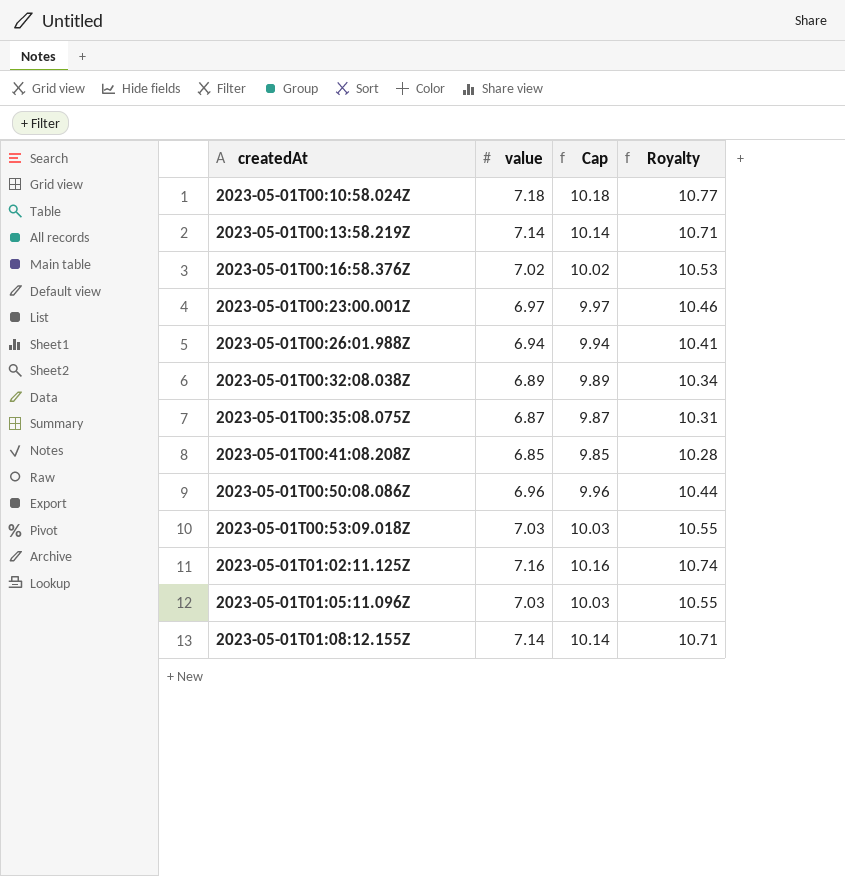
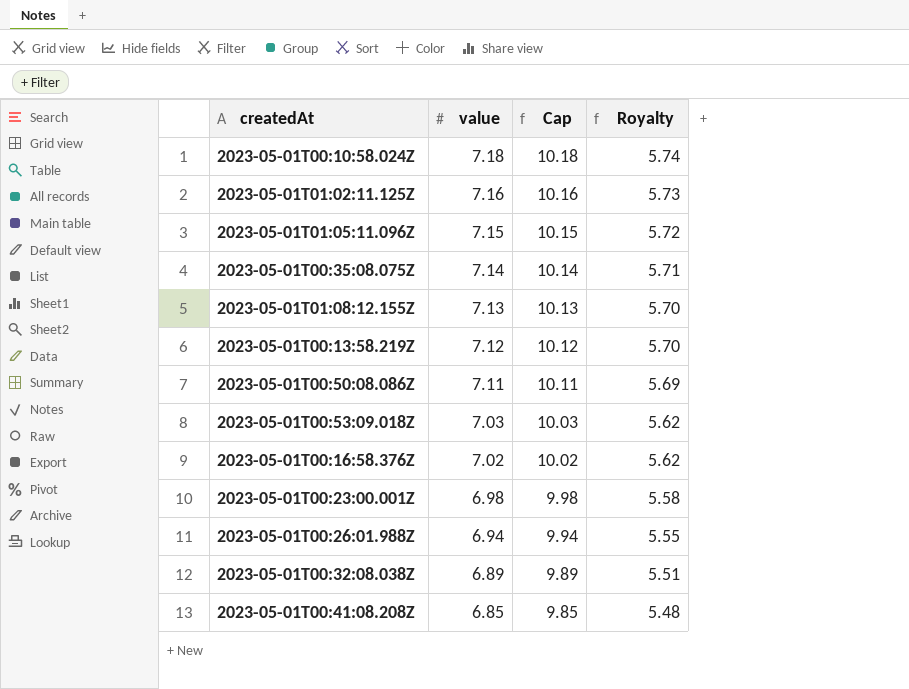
row order: createdAt ascending -> value descending
column Royalty | formula: [value] * 1.5 -> [value] * 0.8
2023-05-01T01:05:11.096Z | value: 7.03 -> 7.15
2023-05-01T01:05:11.096Z | Cap: 10.03 -> 10.15
2023-05-01T00:35:08.075Z | value: 6.87 -> 7.14
2023-05-01T00:35:08.075Z | Cap: 9.87 -> 10.14
2023-05-01T01:08:12.155Z | value: 7.14 -> 7.13
2023-05-01T01:08:12.155Z | Cap: 10.14 -> 10.13
2023-05-01T00:13:58.219Z | value: 7.14 -> 7.12
2023-05-01T00:13:58.219Z | Cap: 10.14 -> 10.12
2023-05-01T00:50:08.086Z | value: 6.96 -> 7.11
2023-05-01T00:50:08.086Z | Cap: 9.96 -> 10.11
2023-05-01T00:23:00.001Z | value: 6.97 -> 6.98
2023-05-01T00:23:00.001Z | Cap: 9.97 -> 9.98

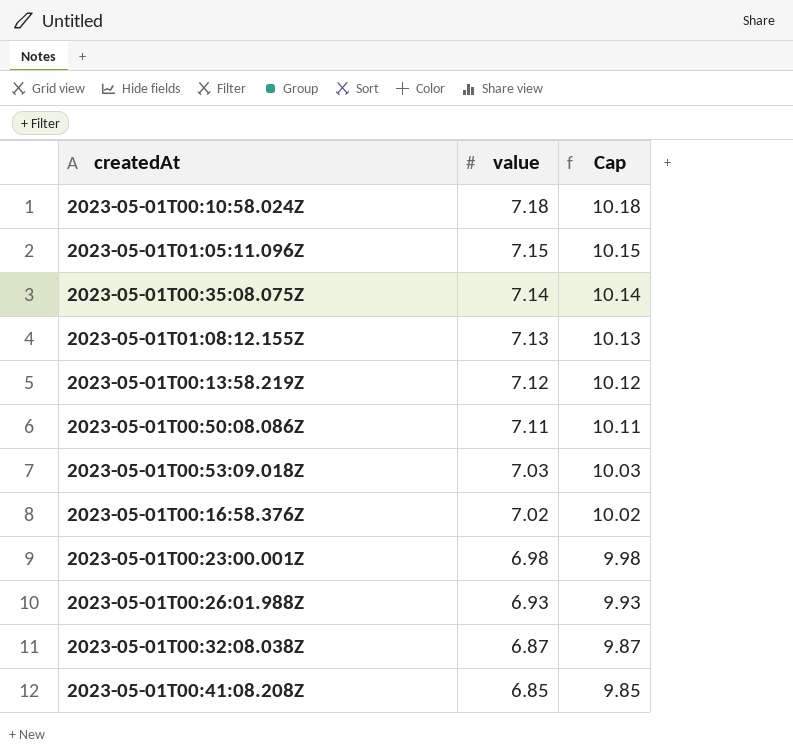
column Royalty | formula: [value] * 0.8 -> none
row 2023-05-01T01:02:11.125Z: 7.16 | 10.16 | 5.73 -> none
2023-05-01T00:26:01.988Z | value: 6.94 -> 6.93
2023-05-01T00:26:01.988Z | Cap: 9.94 -> 9.93
2023-05-01T00:32:08.038Z | value: 6.89 -> 6.87
2023-05-01T00:32:08.038Z | Cap: 9.89 -> 9.87

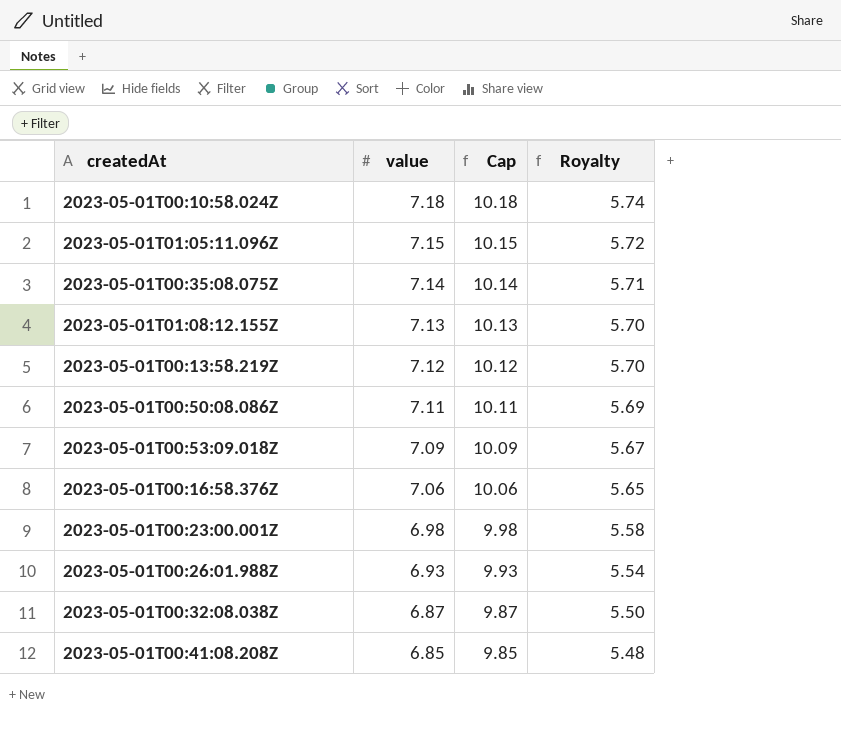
column Royalty | formula: none -> [value] * 0.8
2023-05-01T00:53:09.018Z | value: 7.03 -> 7.09
2023-05-01T00:53:09.018Z | Cap: 10.03 -> 10.09
2023-05-01T00:16:58.376Z | value: 7.02 -> 7.06
2023-05-01T00:16:58.376Z | Cap: 10.02 -> 10.06

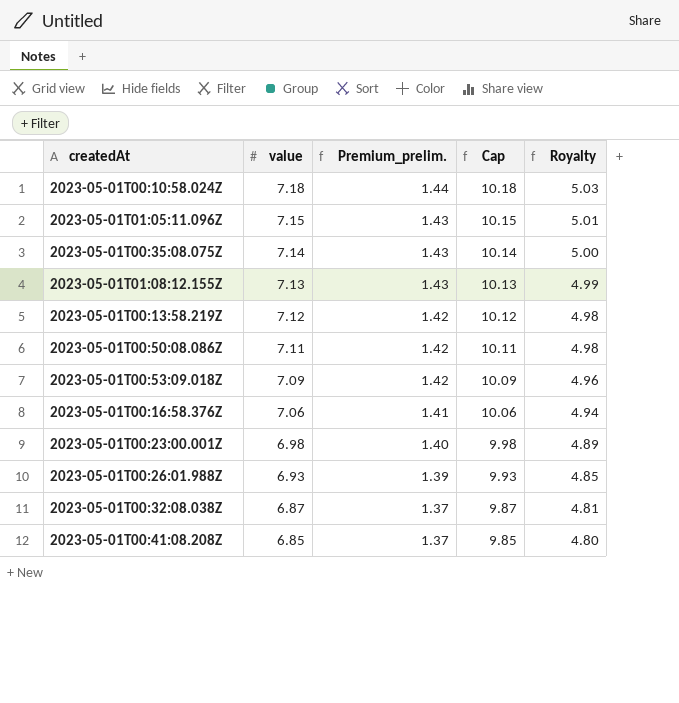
column Premium_prelim. | formula: none -> [value] * 0.2
column Royalty | formula: [value] * 0.8 -> [value] * 0.7

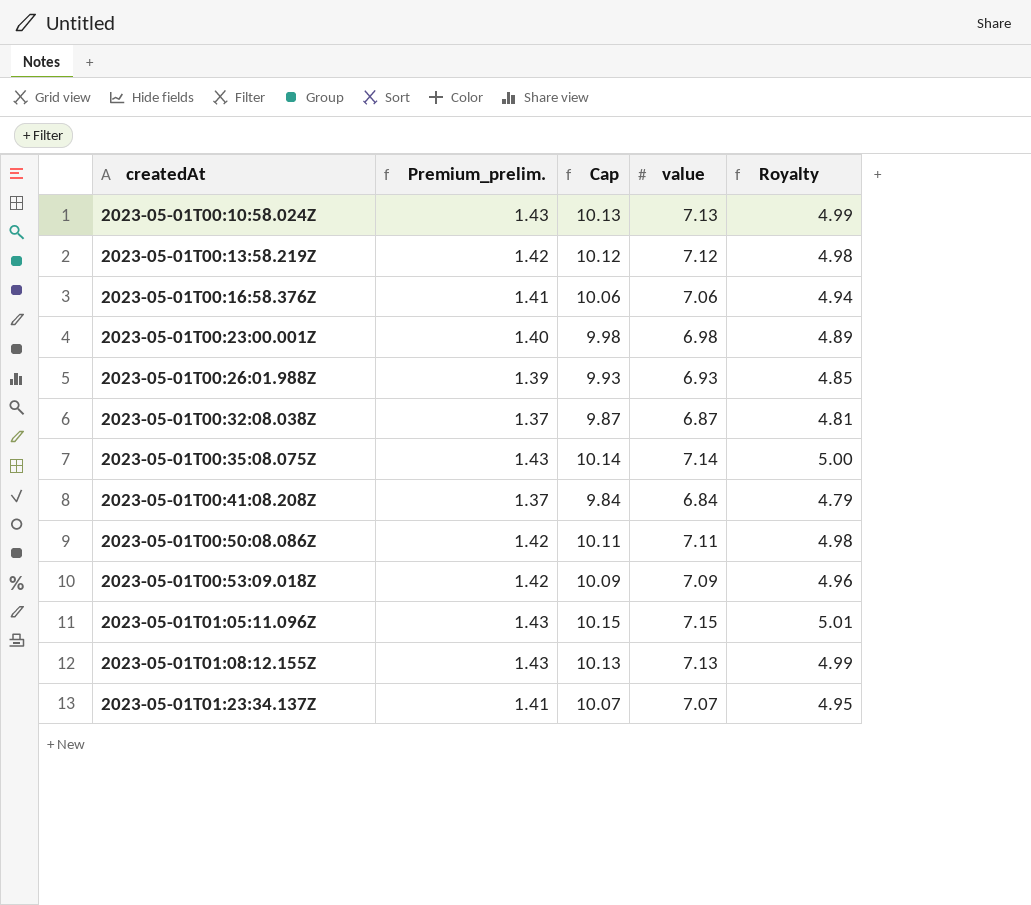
row order: value descending -> createdAt ascending
column value | position: 2 -> 4
2023-05-01T00:10:58.024Z | Premium_prelim.: 1.44 -> 1.43
2023-05-01T00:10:58.024Z | Cap: 10.18 -> 10.13
2023-05-01T00:10:58.024Z | value: 7.18 -> 7.13
2023-05-01T00:10:58.024Z | Royalty: 5.03 -> 4.99
2023-05-01T00:41:08.208Z | Cap: 9.85 -> 9.84
2023-05-01T00:41:08.208Z | value: 6.85 -> 6.84
2023-05-01T00:41:08.208Z | Royalty: 4.80 -> 4.79
row 2023-05-01T01:23:34.137Z: none -> 1.41 | 10.07 | 7.07 | 4.95

